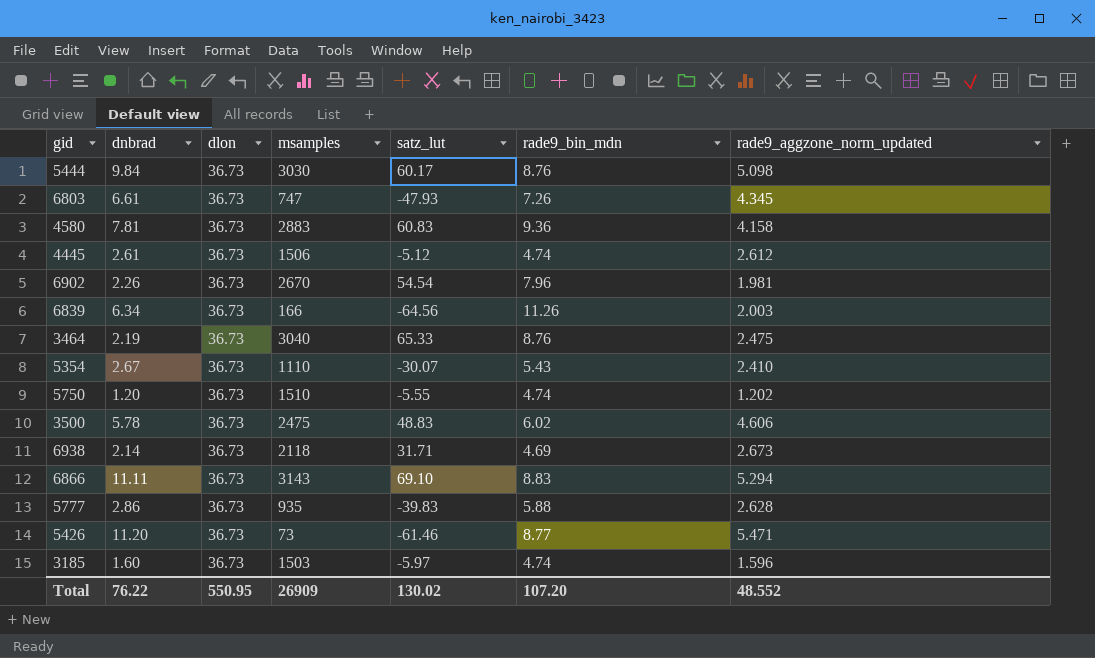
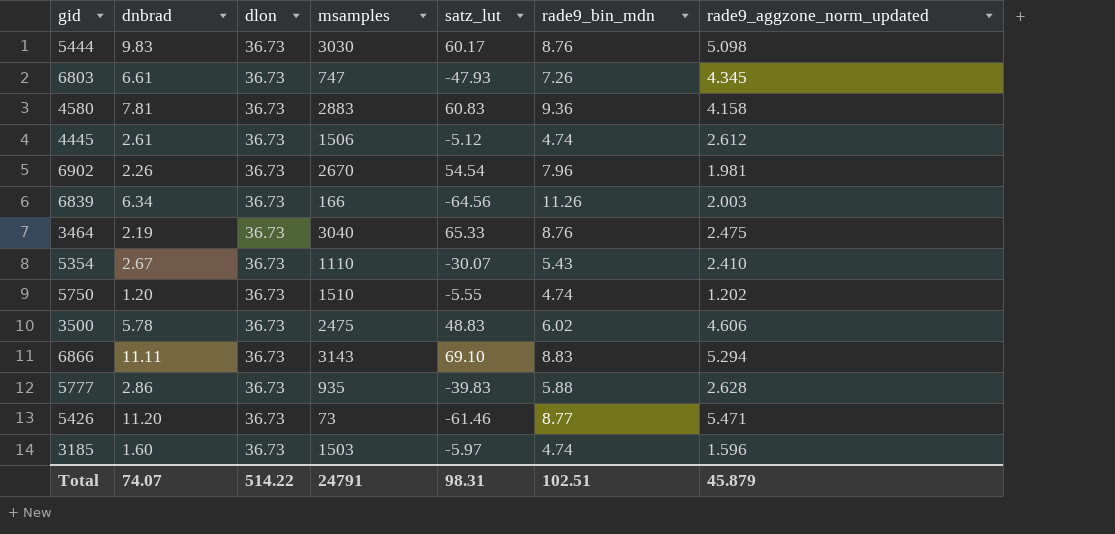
row 6938: 2.14 | 36.73 | 2118 | 31.71 | 4.69 | 2.673 -> none
5444 | dnbrad: 9.84 -> 9.83
Total | dnbrad: 76.22 -> 74.07
Total | dlon: 550.95 -> 514.22
Total | msamples: 26909 -> 24791
Total | satz_lut: 130.02 -> 98.31
Total | rade9_bin_mdn: 107.20 -> 102.51
Total | rade9_aggzone_norm_updated: 48.552 -> 45.879

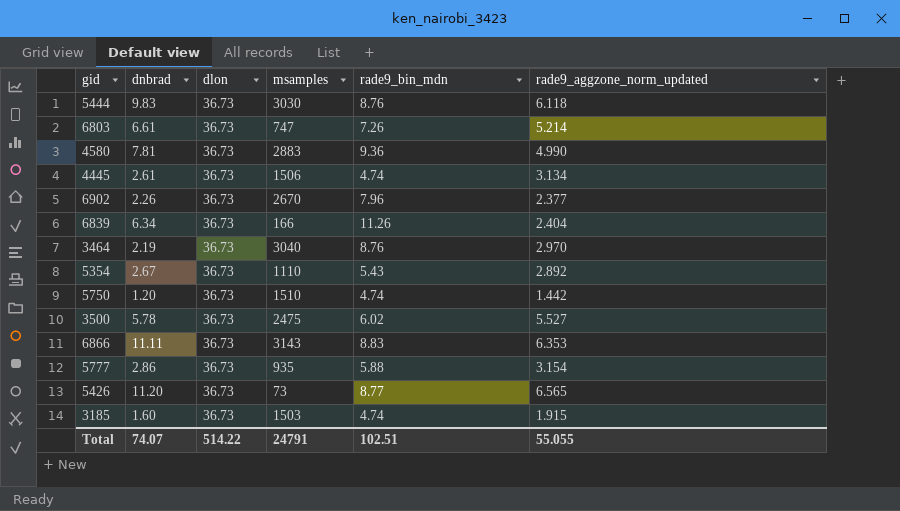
column satz_lut | position: 5 -> none
5444 | rade9_aggzone_norm_updated: 5.098 -> 6.118
6803 | rade9_aggzone_norm_updated: 4.345 -> 5.214
4580 | rade9_aggzone_norm_updated: 4.158 -> 4.990
4445 | rade9_aggzone_norm_updated: 2.612 -> 3.134
6902 | rade9_aggzone_norm_updated: 1.981 -> 2.377
6839 | rade9_aggzone_norm_updated: 2.003 -> 2.404
3464 | rade9_aggzone_norm_updated: 2.475 -> 2.970
5354 | rade9_aggzone_norm_updated: 2.410 -> 2.892
5750 | rade9_aggzone_norm_updated: 1.202 -> 1.442
3500 | rade9_aggzone_norm_updated: 4.606 -> 5.527
6866 | rade9_aggzone_norm_updated: 5.294 -> 6.353
5777 | rade9_aggzone_norm_updated: 2.628 -> 3.154
5426 | rade9_aggzone_norm_updated: 5.471 -> 6.565
3185 | rade9_aggzone_norm_updated: 1.596 -> 1.915
Total | rade9_aggzone_norm_updated: 45.879 -> 55.055

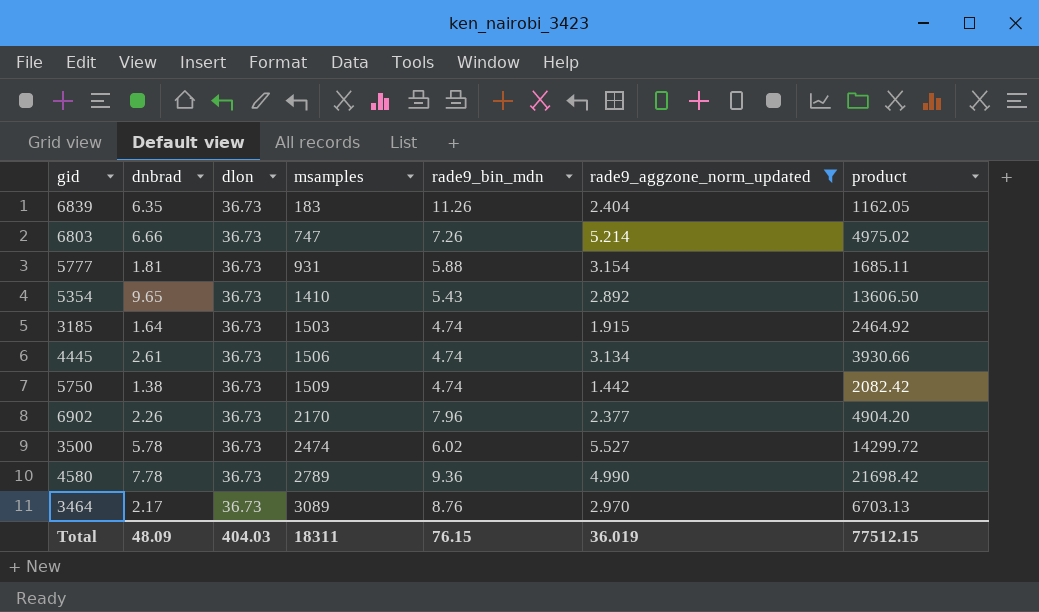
filter: none -> rade9_aggzone_norm_updated <= 5.527
row order: none -> msamples ascending
column product | formula: none -> [dnbrad] * [msamples]
6839 | dnbrad: 6.34 -> 6.35
6839 | msamples: 166 -> 183
6803 | dnbrad: 6.61 -> 6.66
5777 | dnbrad: 2.86 -> 1.81
5777 | msamples: 935 -> 931
5354 | dnbrad: 2.67 -> 9.65
5354 | msamples: 1110 -> 1410
3185 | dnbrad: 1.60 -> 1.64
5750 | dnbrad: 1.20 -> 1.38
5750 | msamples: 1510 -> 1509
6902 | msamples: 2670 -> 2170
3500 | msamples: 2475 -> 2474
4580 | dnbrad: 7.81 -> 7.78
4580 | msamples: 2883 -> 2789
3464 | dnbrad: 2.19 -> 2.17
3464 | msamples: 3040 -> 3089
Total | dnbrad: 74.07 -> 48.09
Total | dlon: 514.22 -> 404.03
Total | msamples: 24791 -> 18311
Total | rade9_bin_mdn: 102.51 -> 76.15
Total | rade9_aggzone_norm_updated: 55.055 -> 36.019

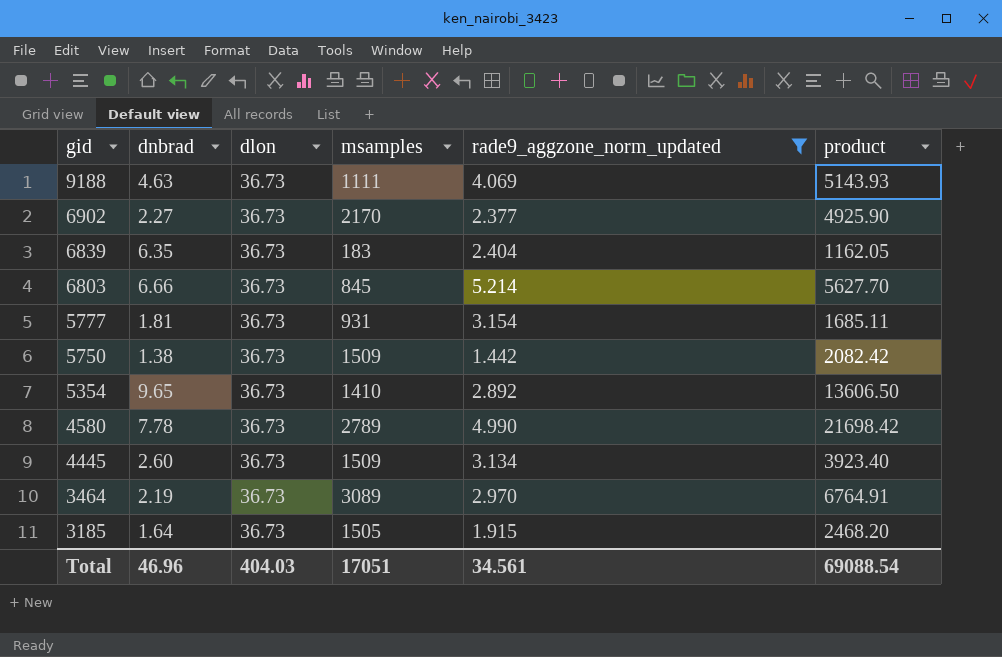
row order: msamples ascending -> gid descending
column rade9_bin_mdn | position: 5 -> none
row 3500: 5.78 | 36.73 | 2474 | 6.02 | 5.527 | 14299.72 -> none
row 9188: none -> 4.63 | 36.73 | 1111 | 4.069 | 5143.93
6902 | dnbrad: 2.26 -> 2.27
6902 | product: 4904.20 -> 4925.90
6803 | msamples: 747 -> 845
6803 | product: 4975.02 -> 5627.70
4445 | dnbrad: 2.61 -> 2.60
4445 | msamples: 1506 -> 1509
4445 | product: 3930.66 -> 3923.40
3464 | dnbrad: 2.17 -> 2.19
3464 | product: 6703.13 -> 6764.91
3185 | msamples: 1503 -> 1505
3185 | product: 2464.92 -> 2468.20
Total | dnbrad: 48.09 -> 46.96
Total | msamples: 18311 -> 17051
Total | rade9_aggzone_norm_updated: 36.019 -> 34.561
Total | product: 77512.15 -> 69088.54

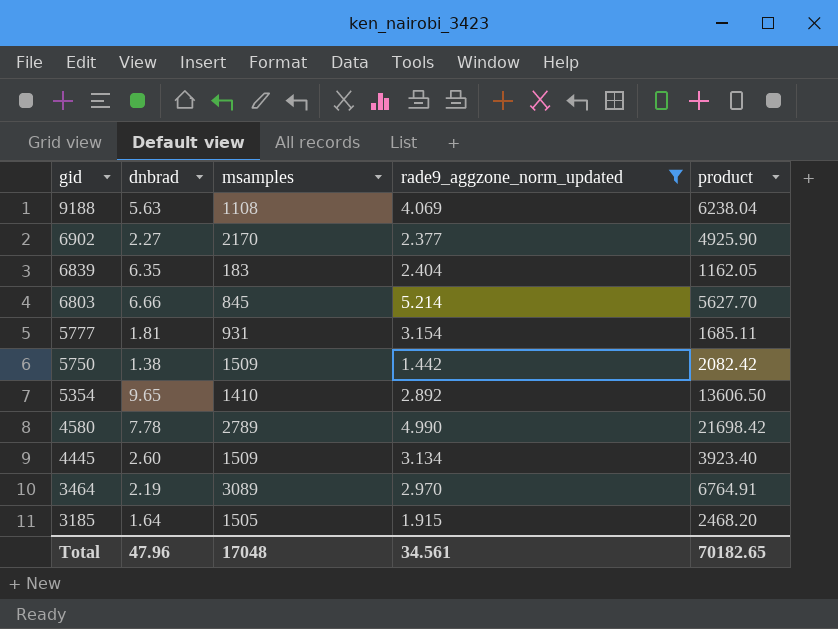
column dlon | position: 3 -> none
9188 | dnbrad: 4.63 -> 5.63
9188 | msamples: 1111 -> 1108
9188 | product: 5143.93 -> 6238.04
Total | dnbrad: 46.96 -> 47.96
Total | msamples: 17051 -> 17048
Total | product: 69088.54 -> 70182.65

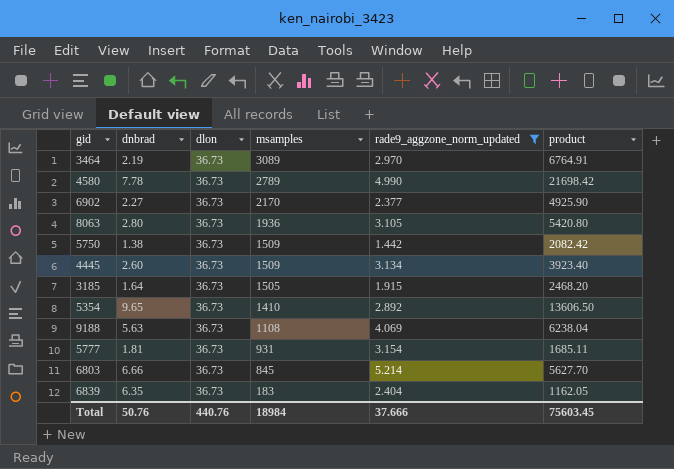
row order: gid descending -> msamples descending
column dlon | position: none -> 3
row 8063: none -> 2.80 | 36.73 | 1936 | 3.105 | 5420.80
Total | dnbrad: 47.96 -> 50.76
Total | msamples: 17048 -> 18984
Total | rade9_aggzone_norm_updated: 34.561 -> 37.666
Total | product: 70182.65 -> 75603.45

